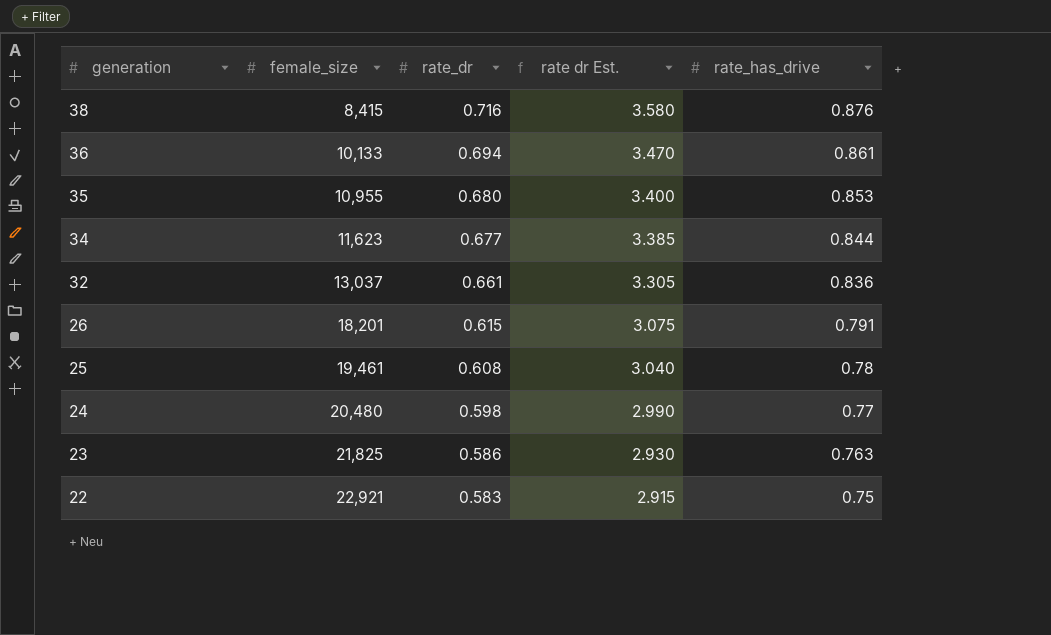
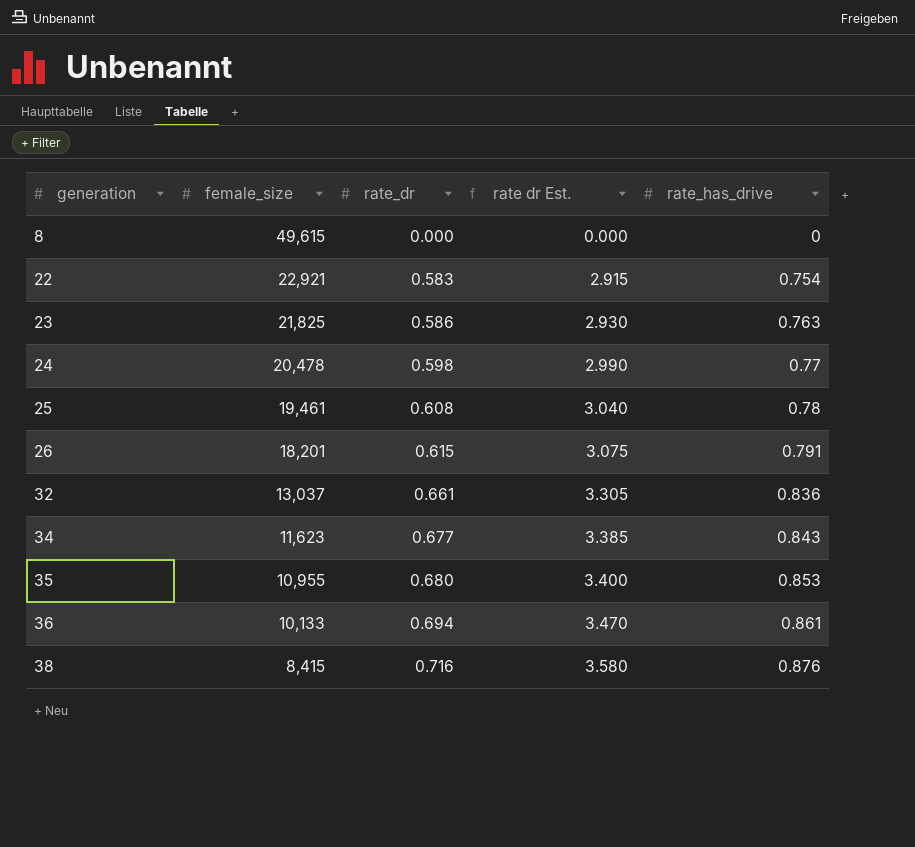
row order: generation descending -> generation ascending
row 8: none -> 49,615 | 0.000 | 0.000 | 0
22 | rate_has_drive: 0.75 -> 0.754
24 | female_size: 20,480 -> 20,478
34 | rate_has_drive: 0.844 -> 0.843

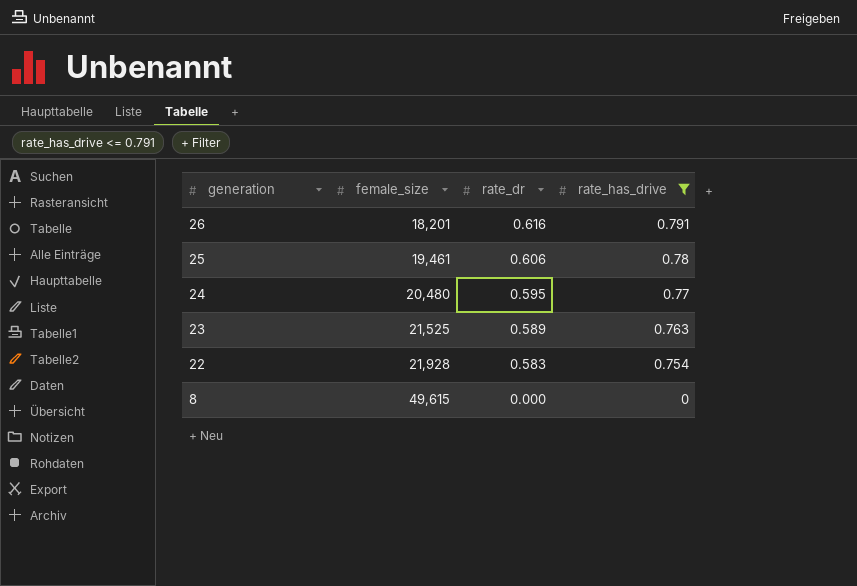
filter: none -> rate_has_drive <= 0.791
row order: generation ascending -> generation descending
column rate dr Est. | formula: [rate_dr] * 5 -> none
26 | rate_dr: 0.615 -> 0.616
25 | rate_dr: 0.608 -> 0.606
24 | female_size: 20,478 -> 20,480
24 | rate_dr: 0.598 -> 0.595
23 | female_size: 21,825 -> 21,525
23 | rate_dr: 0.586 -> 0.589
22 | female_size: 22,921 -> 21,928

